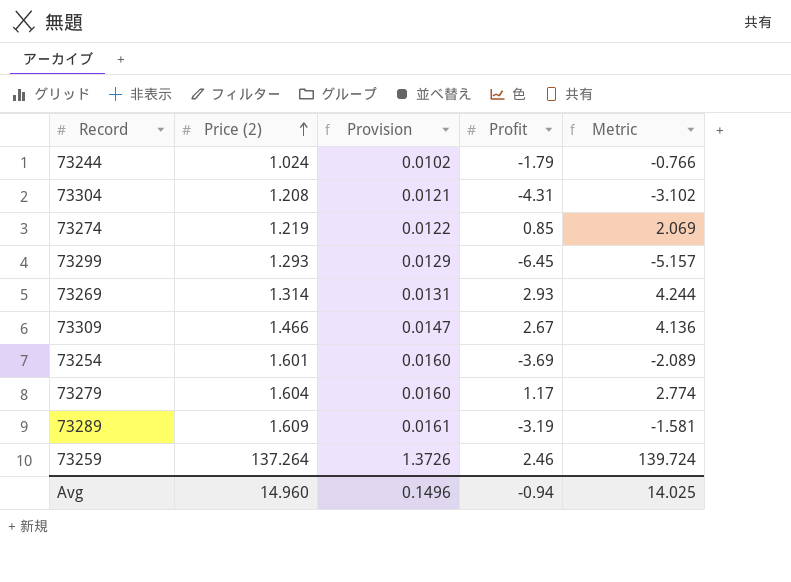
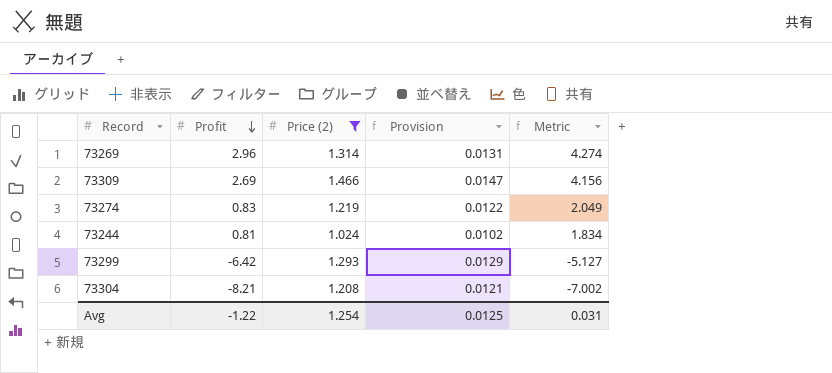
filter: none -> Price (2) <= 1.466
row order: Price (2) ascending -> Profit descending
column Profit | position: 4 -> 2
73269 | Profit: 2.93 -> 2.96
73269 | Metric: 4.244 -> 4.274
73309 | Profit: 2.67 -> 2.69
73309 | Metric: 4.136 -> 4.156
73274 | Profit: 0.85 -> 0.83
73274 | Metric: 2.069 -> 2.049
73244 | Profit: -1.79 -> 0.81
73244 | Metric: -0.766 -> 1.834
73299 | Profit: -6.45 -> -6.42
73299 | Metric: -5.157 -> -5.127
73304 | Profit: -4.31 -> -8.21
73304 | Metric: -3.102 -> -7.002
Avg | Profit: -0.94 -> -1.22
Avg | Price (2): 14.960 -> 1.254
Avg | Provision: 0.1496 -> 0.0125
Avg | Metric: 14.025 -> 0.031

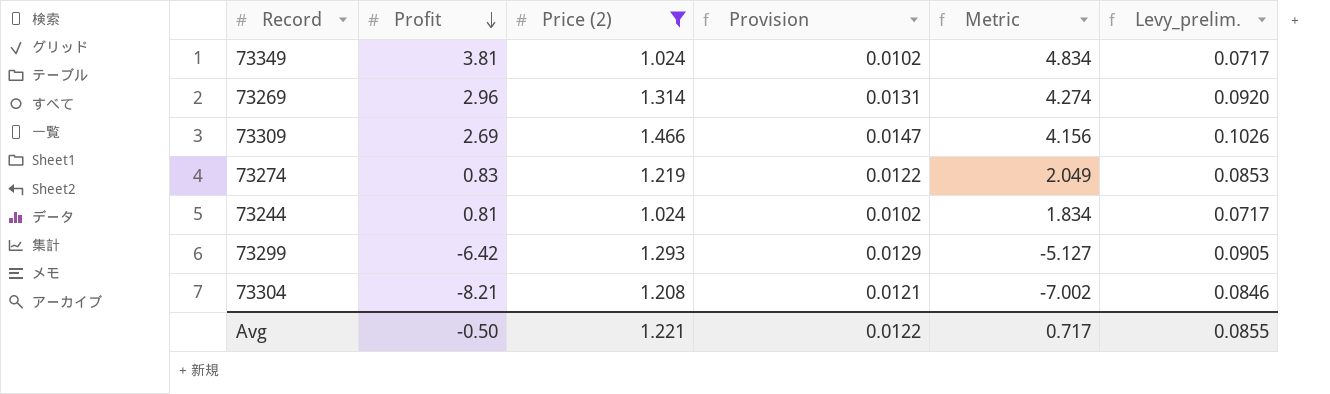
column Levy_prelim. | formula: none -> [Price (2)] * 0.07
row 73349: none -> 3.81 | 1.024 | 0.0102 | 4.834 | 0.0717
Avg | Profit: -1.22 -> -0.50
Avg | Price (2): 1.254 -> 1.221
Avg | Provision: 0.0125 -> 0.0122
Avg | Metric: 0.031 -> 0.717

